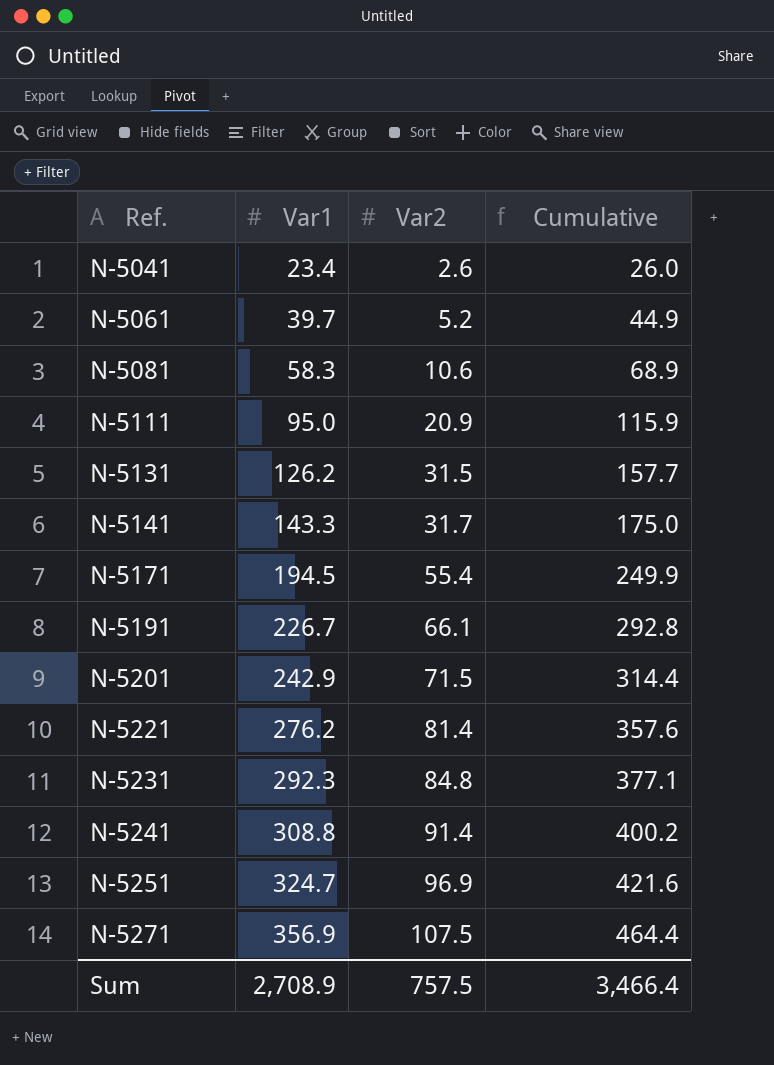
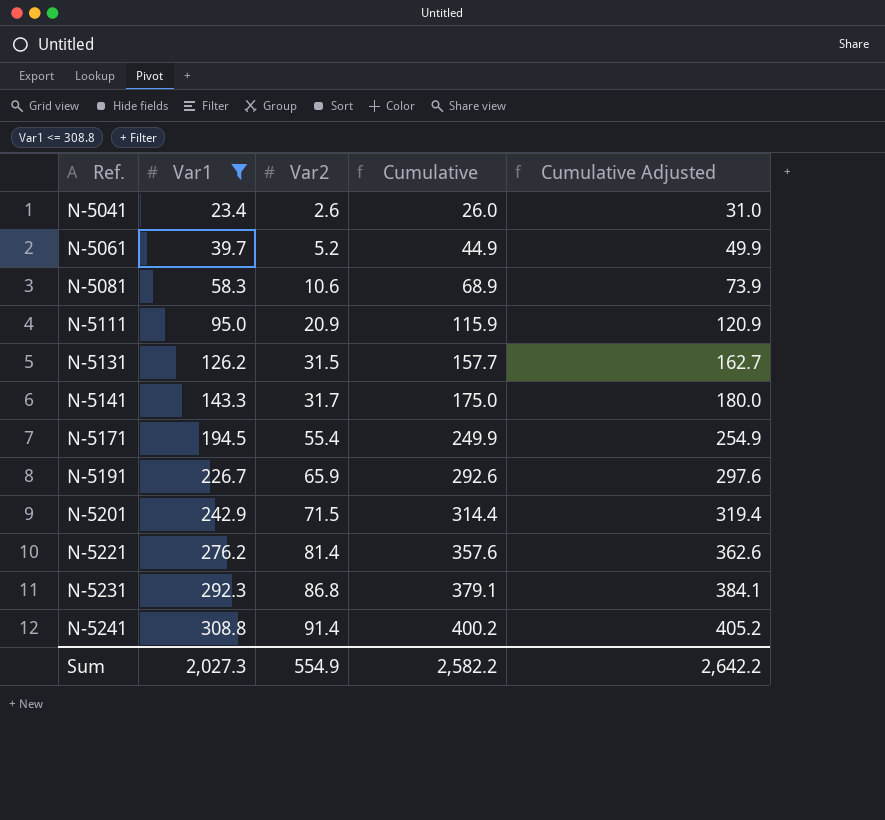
filter: none -> Var1 <= 308.8
column Cumulative Adjusted | formula: none -> [Cumulative] + 5
N-5191 | Var2: 66.1 -> 65.9
N-5191 | Cumulative: 292.8 -> 292.6
N-5231 | Var2: 84.8 -> 86.8
N-5231 | Cumulative: 377.1 -> 379.1
Sum | Var1: 2,708.9 -> 2,027.3
Sum | Var2: 757.5 -> 554.9
Sum | Cumulative: 3,466.4 -> 2,582.2

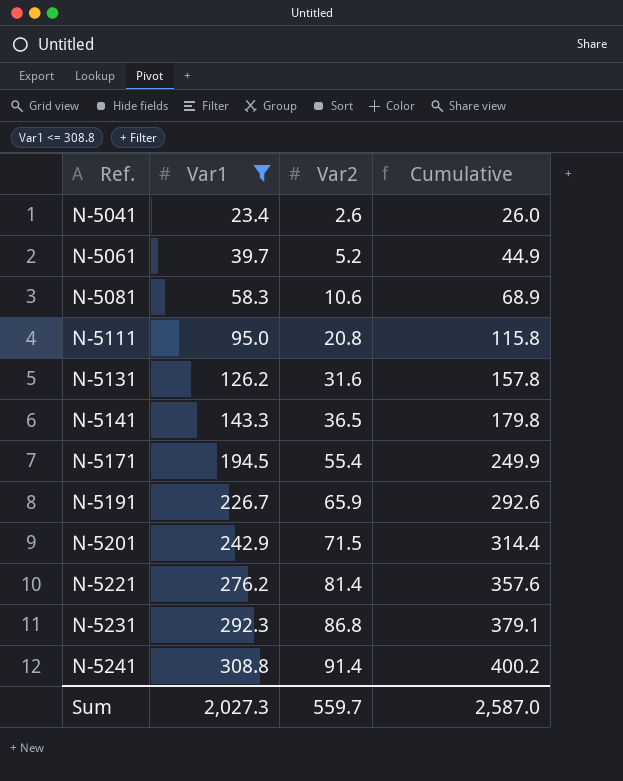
column Cumulative Adjusted | formula: [Cumulative] + 5 -> none
N-5111 | Var2: 20.9 -> 20.8
N-5111 | Cumulative: 115.9 -> 115.8
N-5131 | Var2: 31.5 -> 31.6
N-5131 | Cumulative: 157.7 -> 157.8
N-5141 | Var2: 31.7 -> 36.5
N-5141 | Cumulative: 175.0 -> 179.8
Sum | Var2: 554.9 -> 559.7
Sum | Cumulative: 2,582.2 -> 2,587.0

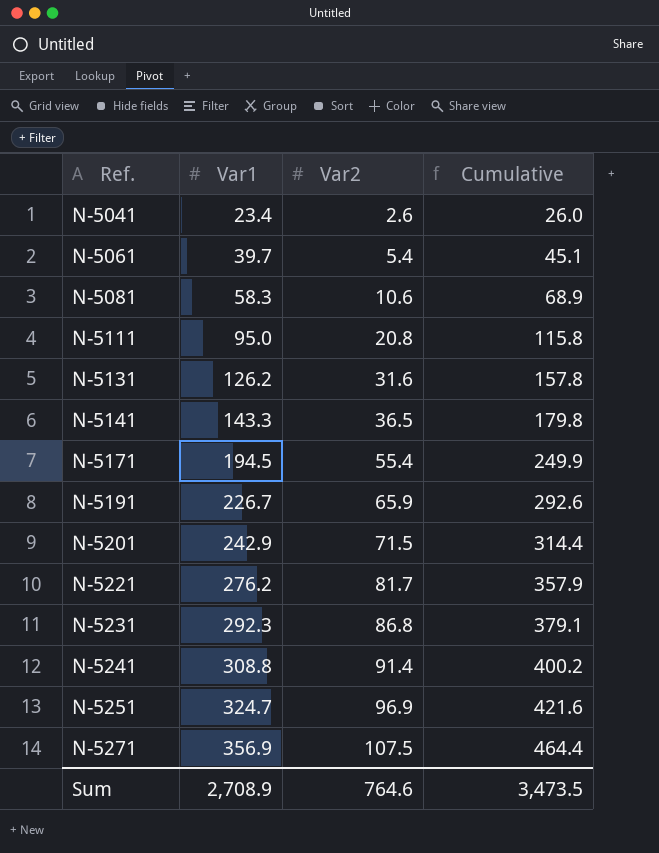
filter: Var1 <= 308.8 -> none
N-5061 | Var2: 5.2 -> 5.4
N-5061 | Cumulative: 44.9 -> 45.1
N-5221 | Var2: 81.4 -> 81.7
N-5221 | Cumulative: 357.6 -> 357.9
Sum | Var1: 2,027.3 -> 2,708.9
Sum | Var2: 559.7 -> 764.6
Sum | Cumulative: 2,587.0 -> 3,473.5

